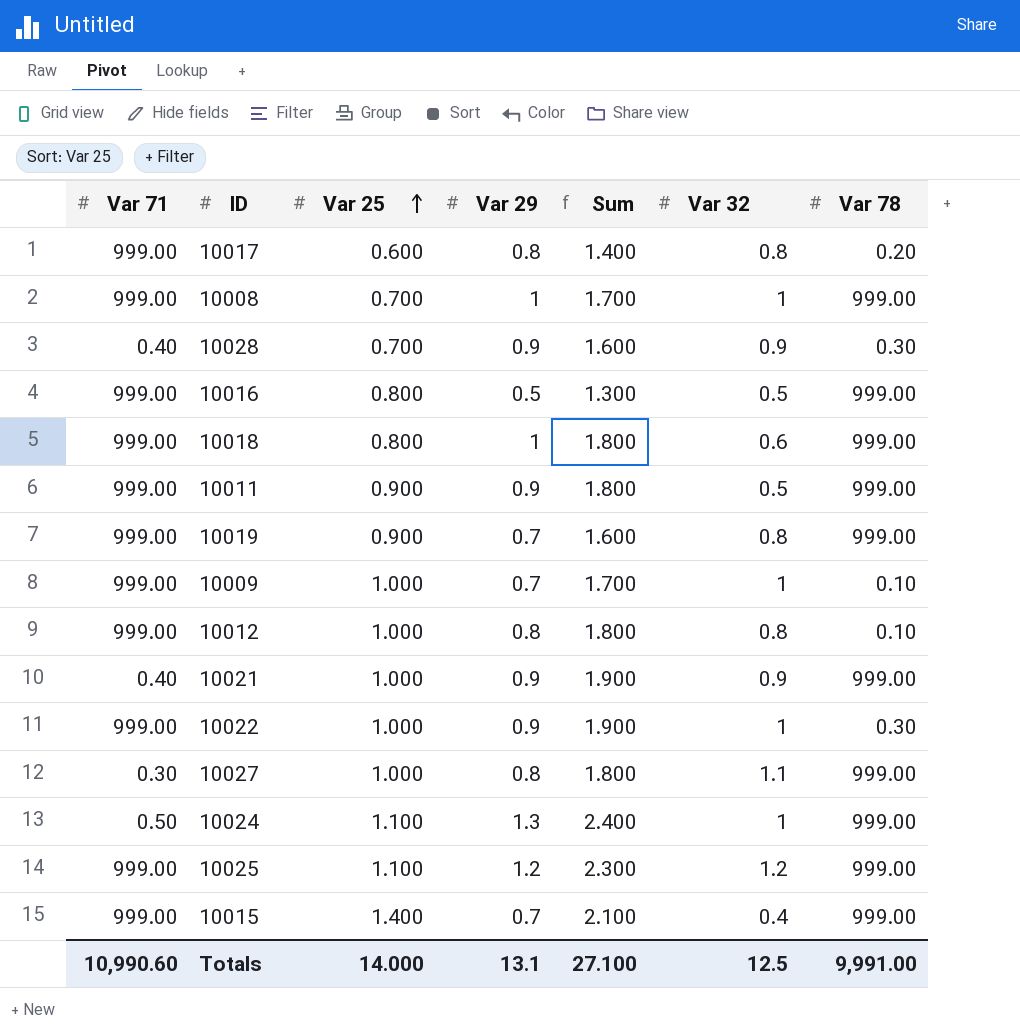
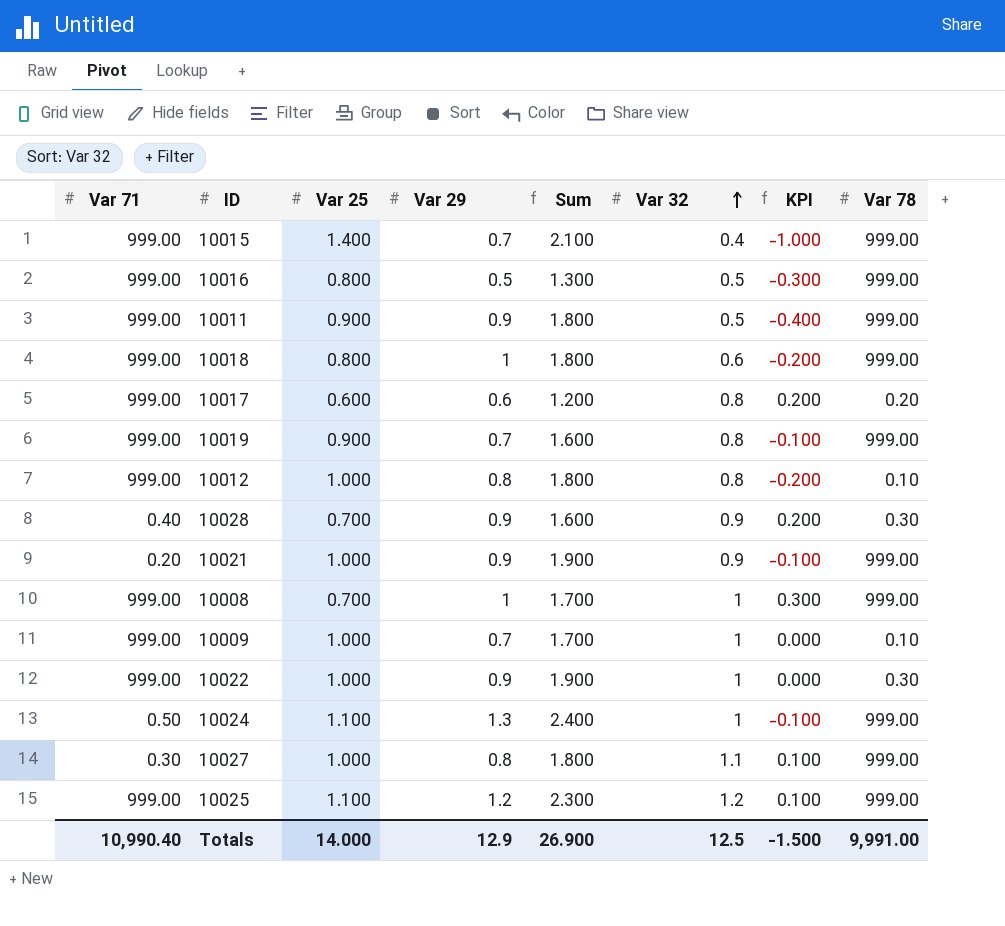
row order: Var 25 ascending -> Var 32 ascending
column KPI | formula: none -> [Var 32] - [Var 25]
10017 | Var 29: 0.8 -> 0.6
10017 | Sum: 1.400 -> 1.200
10021 | Var 71: 0.40 -> 0.20
Totals | Var 71: 10,990.60 -> 10,990.40
Totals | Var 29: 13.1 -> 12.9
Totals | Sum: 27.100 -> 26.900

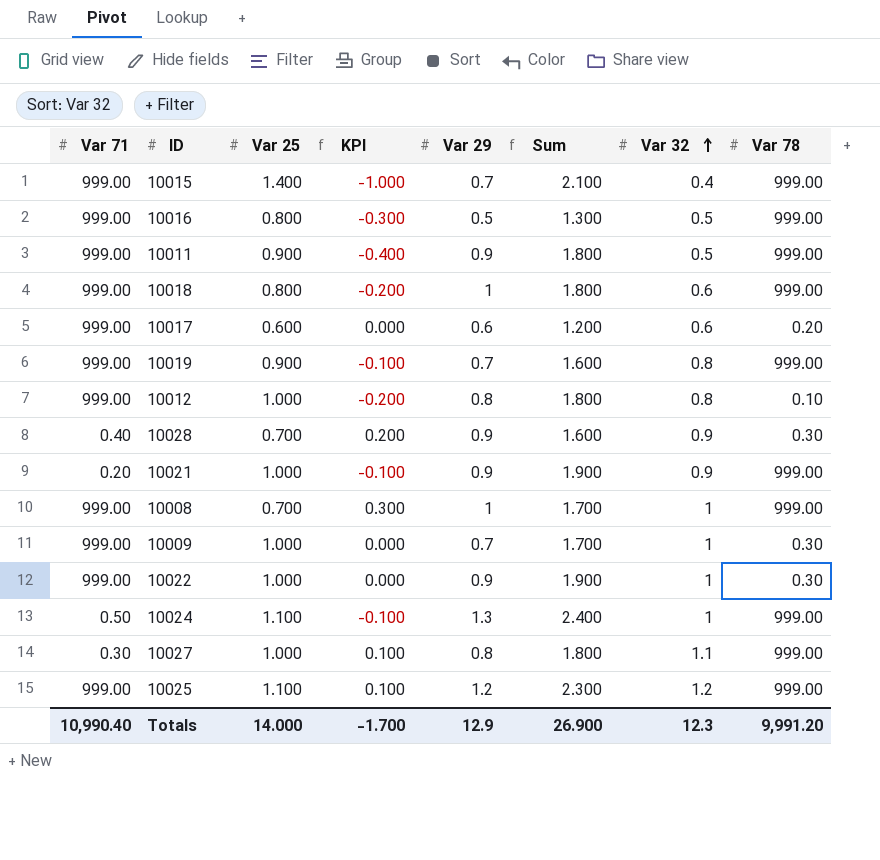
column KPI | position: 7 -> 4
10017 | KPI: 0.200 -> 0.000
10017 | Var 32: 0.8 -> 0.6
10009 | Var 78: 0.10 -> 0.30
Totals | KPI: -1.500 -> -1.700
Totals | Var 32: 12.5 -> 12.3
Totals | Var 78: 9,991.00 -> 9,991.20

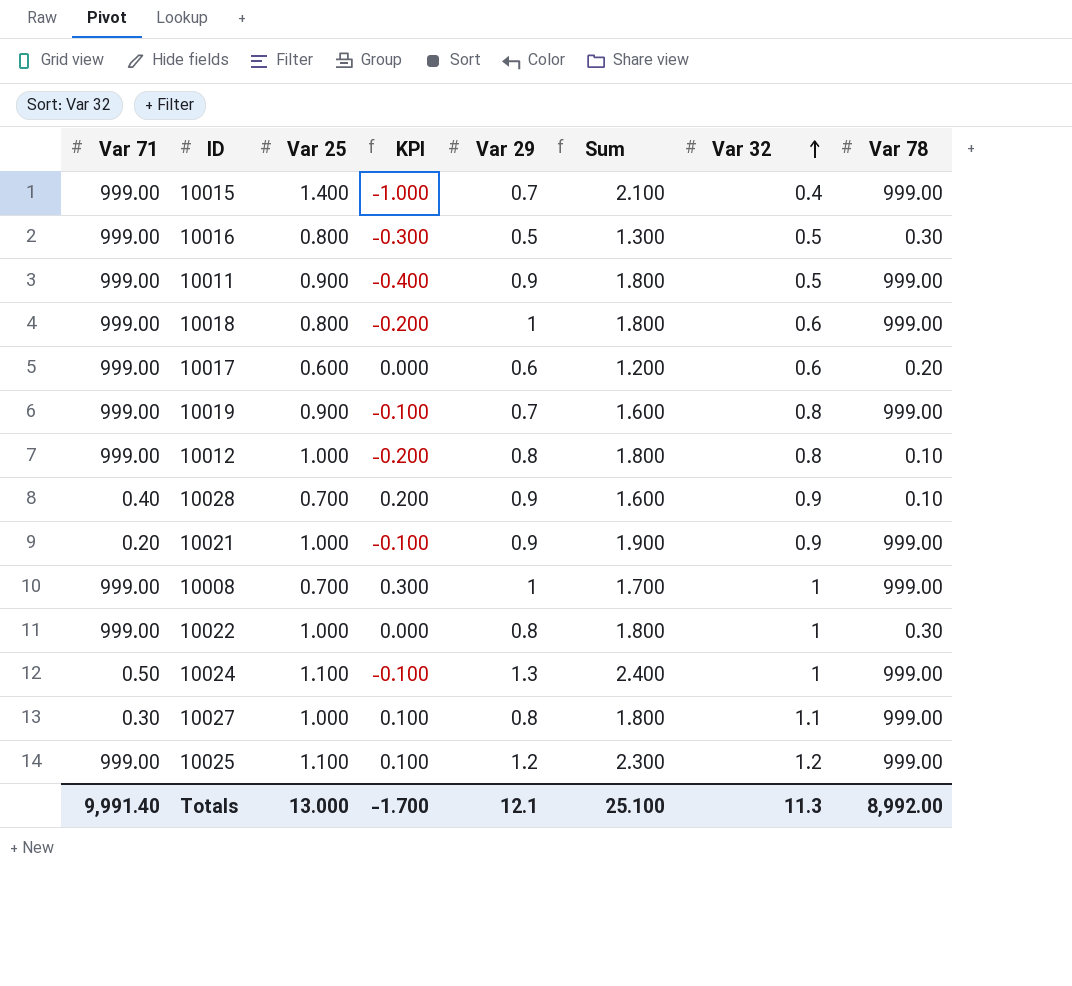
row 10009: 999.00 | 1.000 | 0.000 | 0.7 | 1.700 | 1 | 0.30 -> none
10016 | Var 78: 999.00 -> 0.30
10028 | Var 78: 0.30 -> 0.10
10022 | Var 29: 0.9 -> 0.8
10022 | Sum: 1.900 -> 1.800
Totals | Var 71: 10,990.40 -> 9,991.40
Totals | Var 25: 14.000 -> 13.000
Totals | Var 29: 12.9 -> 12.1
Totals | Sum: 26.900 -> 25.100
Totals | Var 32: 12.3 -> 11.3
Totals | Var 78: 9,991.20 -> 8,992.00

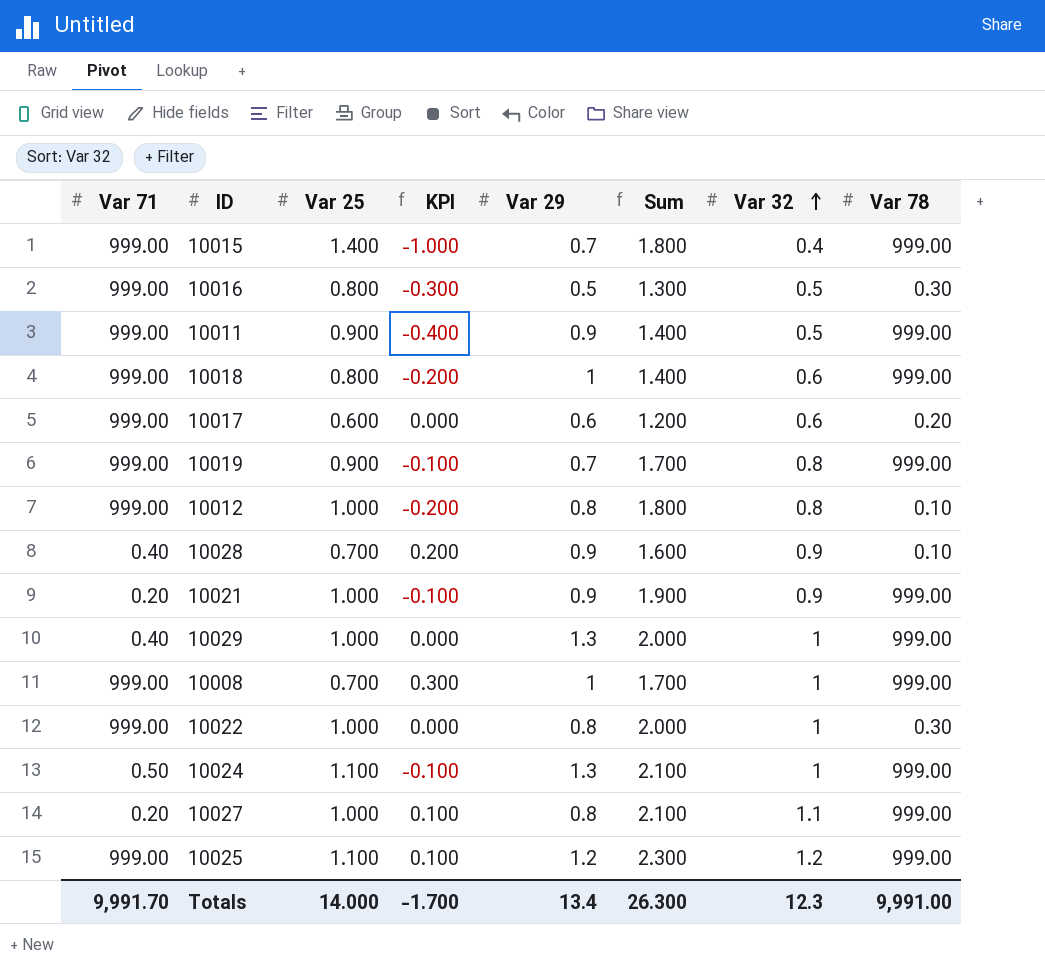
column Sum | formula: [Var 25] + [Var 29] -> [Var 25] + [Var 32]
row 10029: none -> 0.40 | 1.000 | 0.000 | 1.3 | 2.000 | 1 | 999.00
10027 | Var 71: 0.30 -> 0.20
Totals | Var 71: 9,991.40 -> 9,991.70
Totals | Var 25: 13.000 -> 14.000
Totals | Var 29: 12.1 -> 13.4
Totals | Sum: 25.100 -> 26.300
Totals | Var 32: 11.3 -> 12.3
Totals | Var 78: 8,992.00 -> 9,991.00

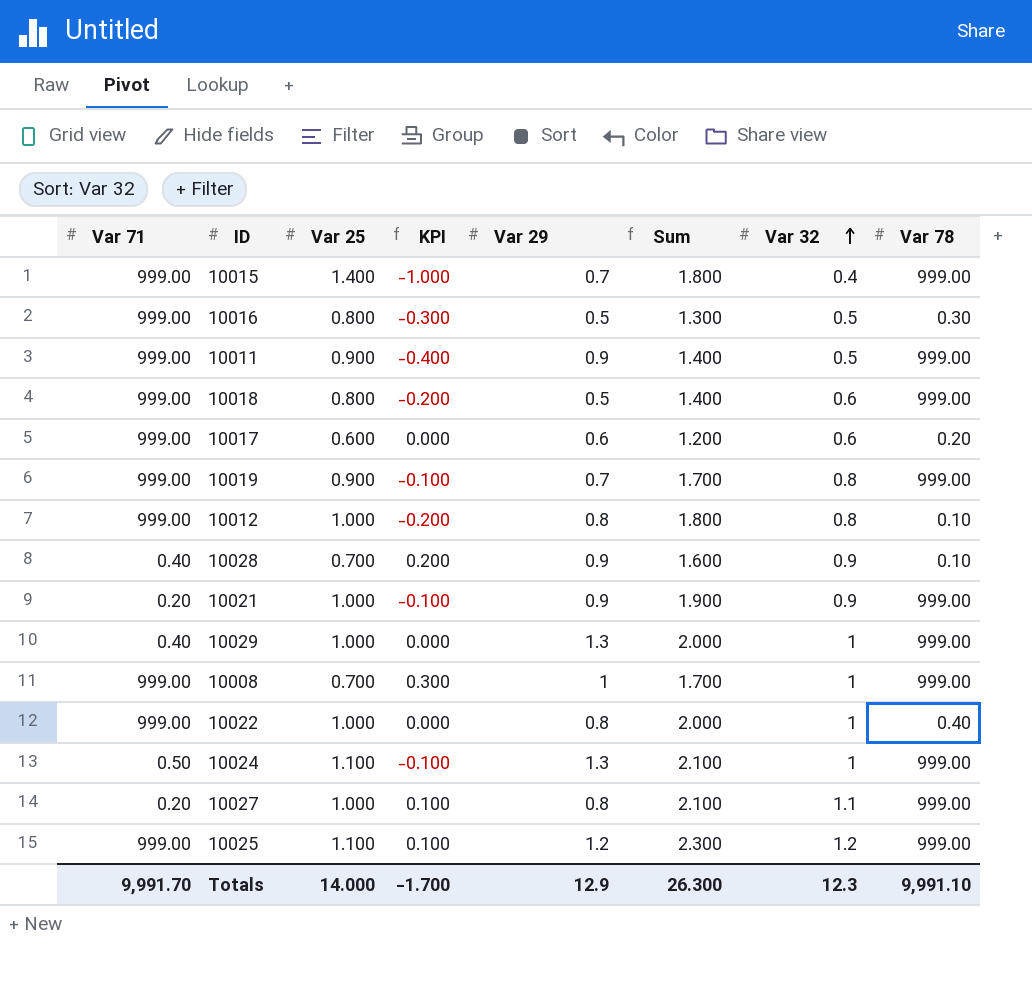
10018 | Var 29: 1 -> 0.5
10022 | Var 78: 0.30 -> 0.40
Totals | Var 29: 13.4 -> 12.9
Totals | Var 78: 9,991.00 -> 9,991.10

